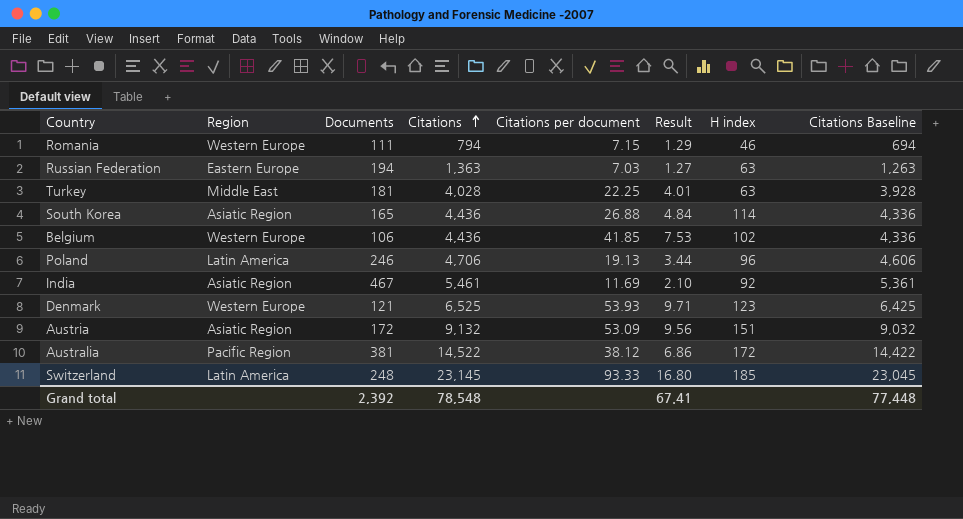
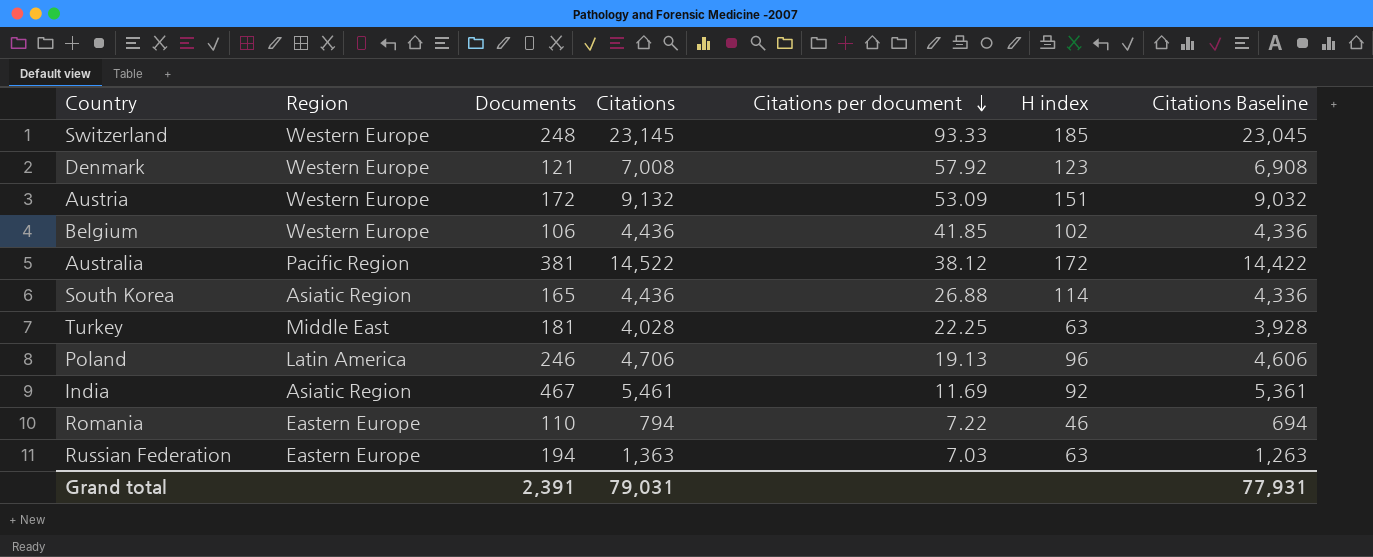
row order: Citations ascending -> Citations per document descending
column Result | formula: [Citations per document] * 0.18 -> none
Switzerland | Region: Latin America -> Western Europe
Denmark | Citations: 6,525 -> 7,008
Denmark | Citations per document: 53.93 -> 57.92
Denmark | Citations Baseline: 6,425 -> 6,908
Austria | Region: Asiatic Region -> Western Europe
Romania | Region: Western Europe -> Eastern Europe
Romania | Documents: 111 -> 110
Romania | Citations per document: 7.15 -> 7.22
Grand total | Documents: 2,392 -> 2,391
Grand total | Citations: 78,548 -> 79,031
Grand total | Citations Baseline: 77,448 -> 77,931

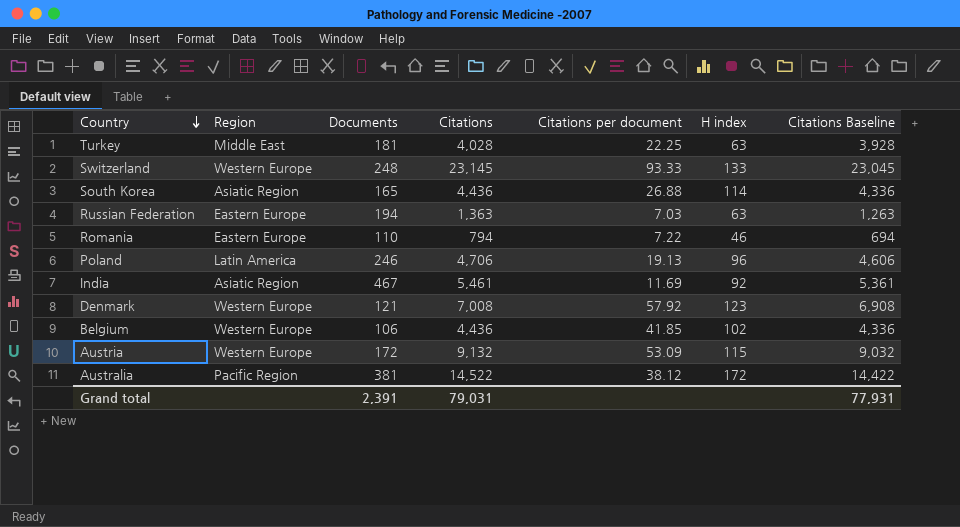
row order: Citations per document descending -> Country descending
Switzerland | H index: 185 -> 133
Austria | H index: 151 -> 115

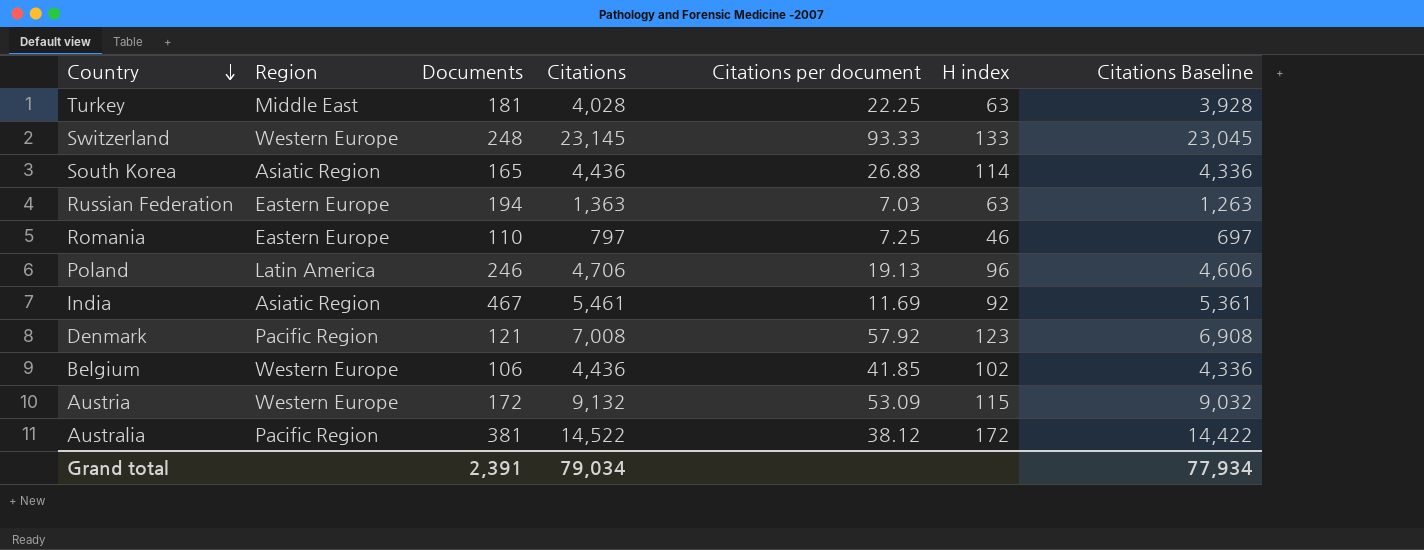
Romania | Citations: 794 -> 797
Romania | Citations per document: 7.22 -> 7.25
Romania | Citations Baseline: 694 -> 697
Denmark | Region: Western Europe -> Pacific Region
Grand total | Citations: 79,031 -> 79,034
Grand total | Citations Baseline: 77,931 -> 77,934

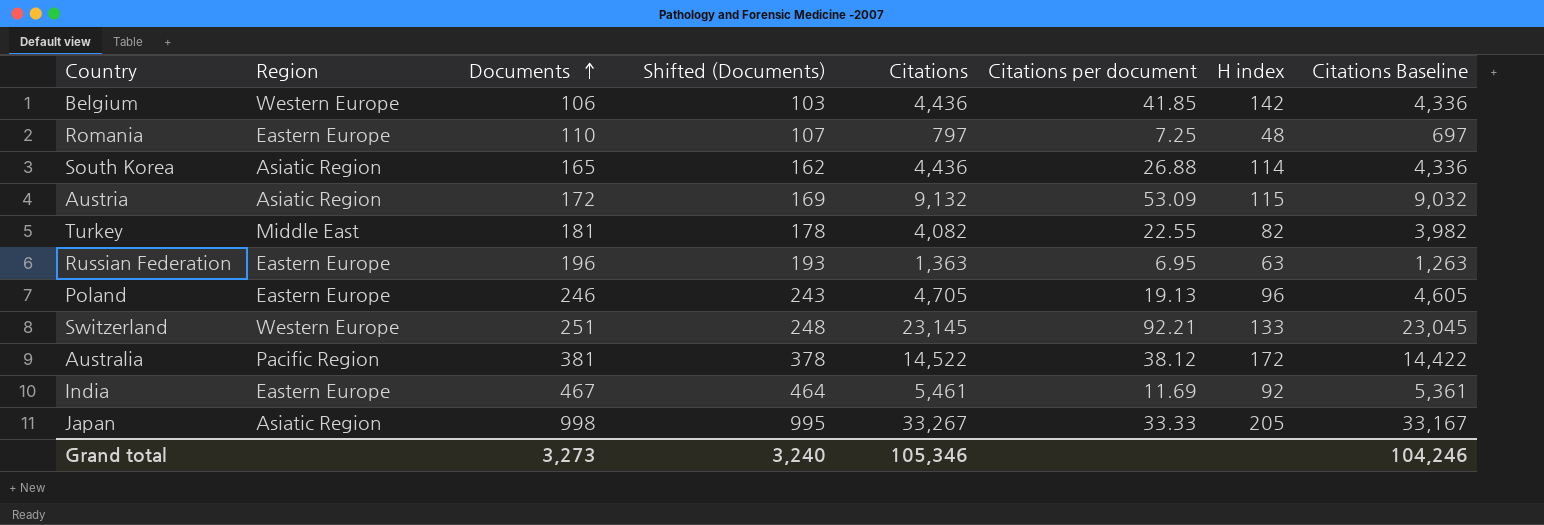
row order: Country descending -> Documents ascending
column Shifted (Documents) | formula: none -> [Documents] - 3
row Denmark: Pacific Region | 121 | 7,008 | 57.92 | 123 | 6,908 -> none
Belgium | H index: 102 -> 142
Romania | H index: 46 -> 48
Austria | Region: Western Europe -> Asiatic Region
Turkey | Citations: 4,028 -> 4,082
Turkey | Citations per document: 22.25 -> 22.55
Turkey | H index: 63 -> 82
Turkey | Citations Baseline: 3,928 -> 3,982
Russian Federation | Documents: 194 -> 196
Russian Federation | Citations per document: 7.03 -> 6.95
Poland | Region: Latin America -> Eastern Europe
Poland | Citations: 4,706 -> 4,705
Poland | Citations Baseline: 4,606 -> 4,605
Switzerland | Documents: 248 -> 251
Switzerland | Citations per document: 93.33 -> 92.21
India | Region: Asiatic Region -> Eastern Europe
row Japan: none -> Asiatic Region | 998 | 995 | 33,267 | 33.33 | 205 | 33,167
Grand total | Documents: 2,391 -> 3,273
Grand total | Citations: 79,034 -> 105,346
Grand total | Citations Baseline: 77,934 -> 104,246

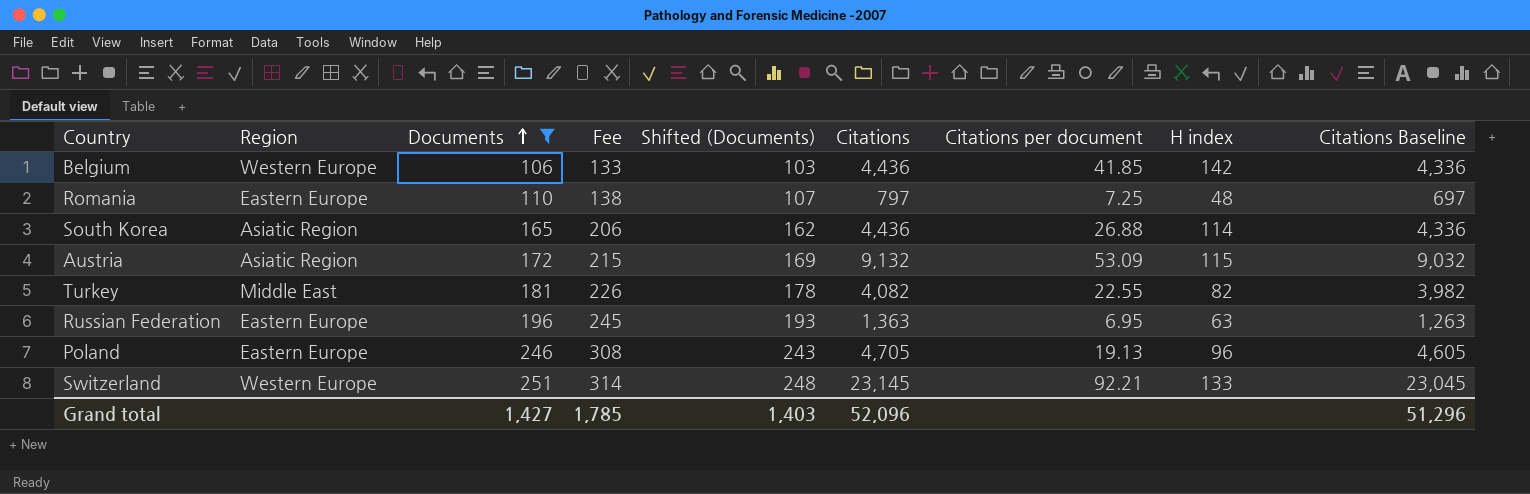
filter: none -> Documents <= 251
column Fee | formula: none -> [Documents] * 1.25
Grand total | Documents: 3,273 -> 1,427
Grand total | Shifted (Documents): 3,240 -> 1,403
Grand total | Citations: 105,346 -> 52,096
Grand total | Citations Baseline: 104,246 -> 51,296

